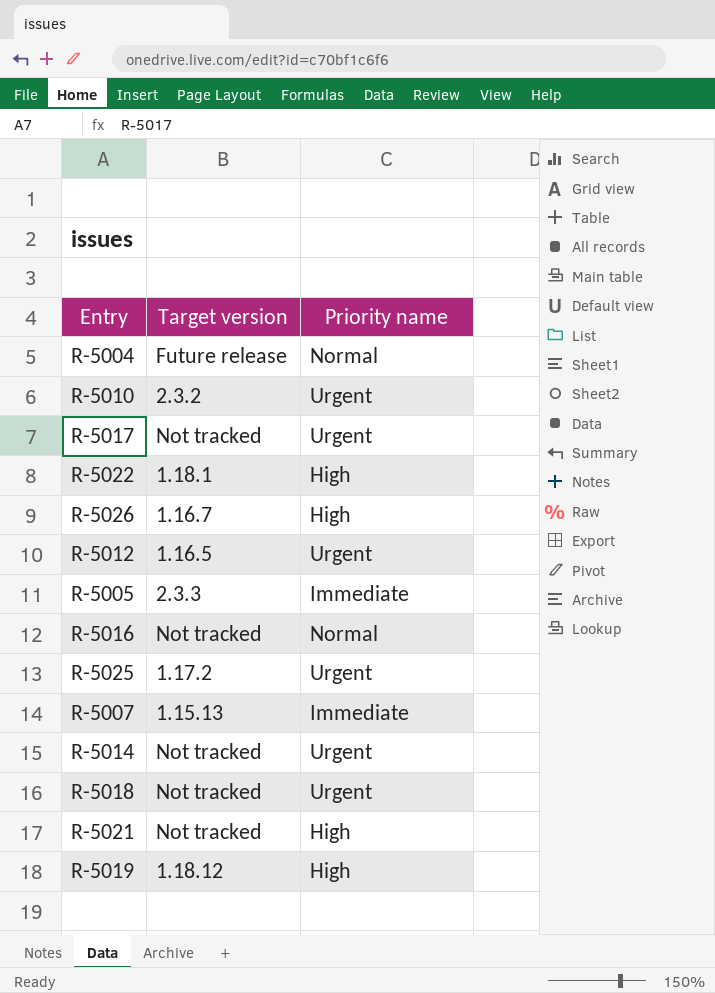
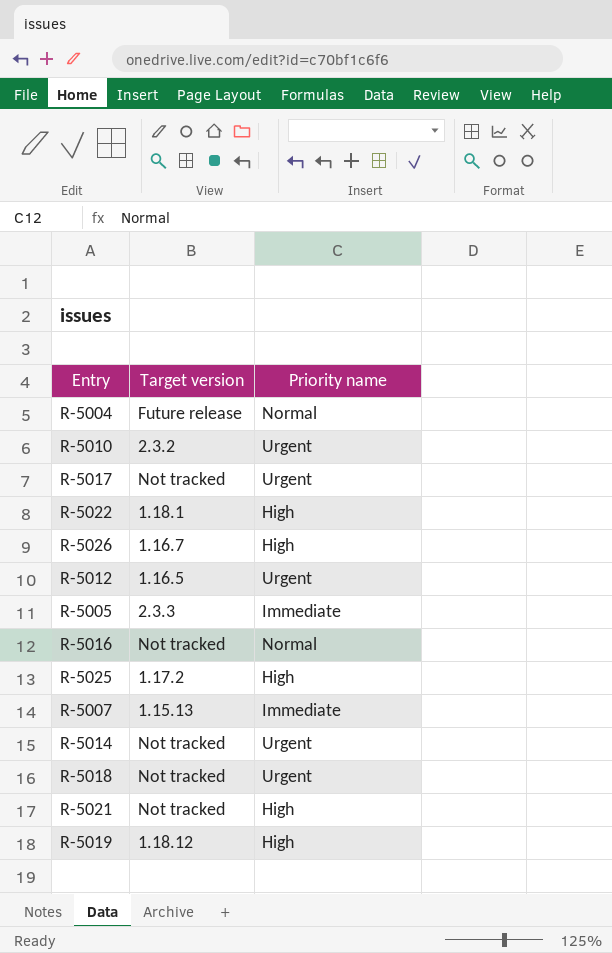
R-5025 | Priority name: Urgent -> High

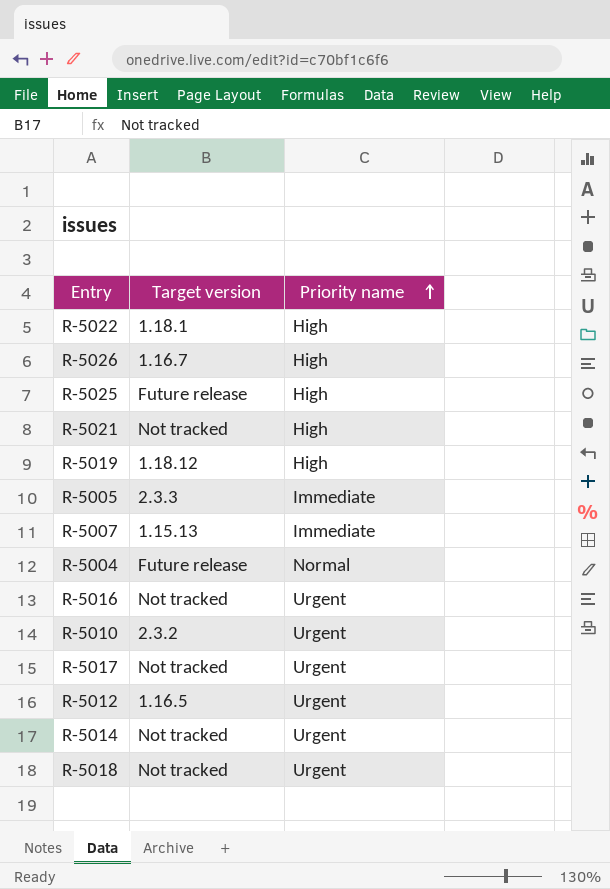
row order: none -> Priority name ascending
R-5025 | Target version: 1.17.2 -> Future release
R-5016 | Priority name: Normal -> Urgent

